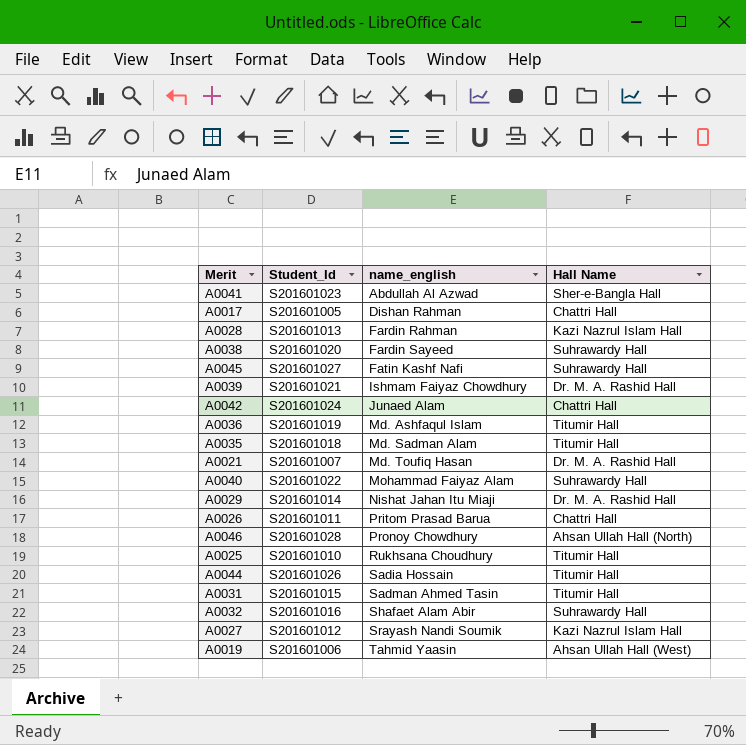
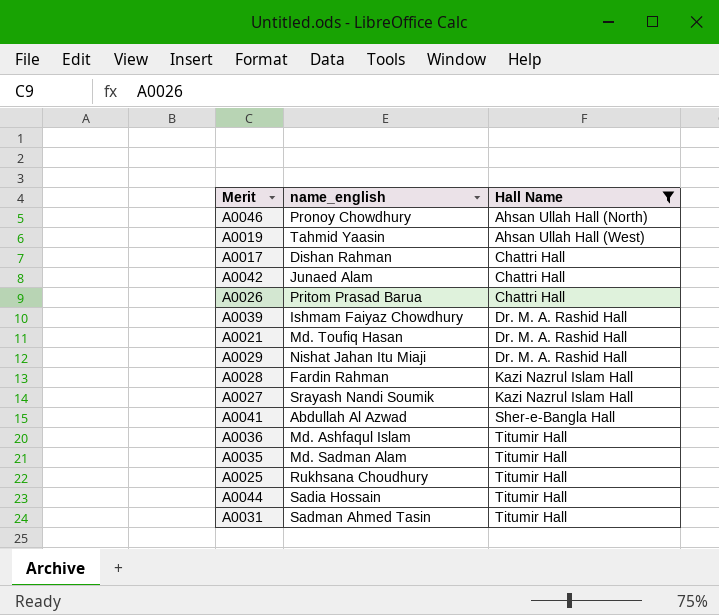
filter: none -> Hall Name != Suhrawardy Hall
row order: name_english ascending -> Hall Name ascending
column Student_Id | position: 2 -> none

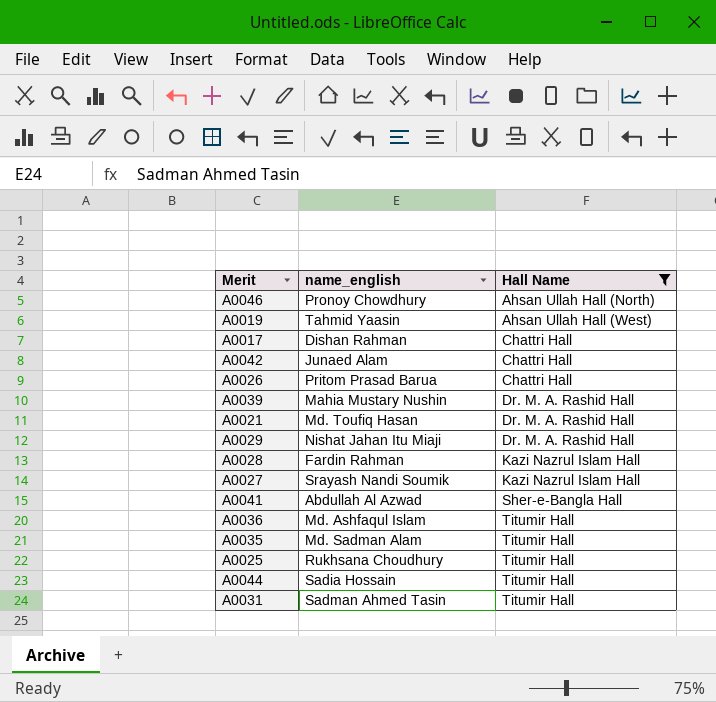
A0039 | name_english: Ishmam Faiyaz Chowdhury -> Mahia Mustary Nushin

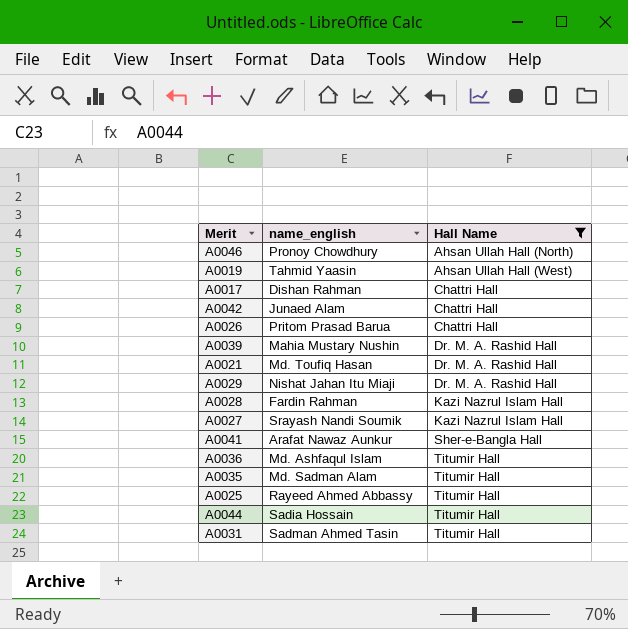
A0041 | name_english: Abdullah Al Azwad -> Arafat Nawaz Aunkur
A0025 | name_english: Rukhsana Choudhury -> Rayeed Ahmed Abbassy

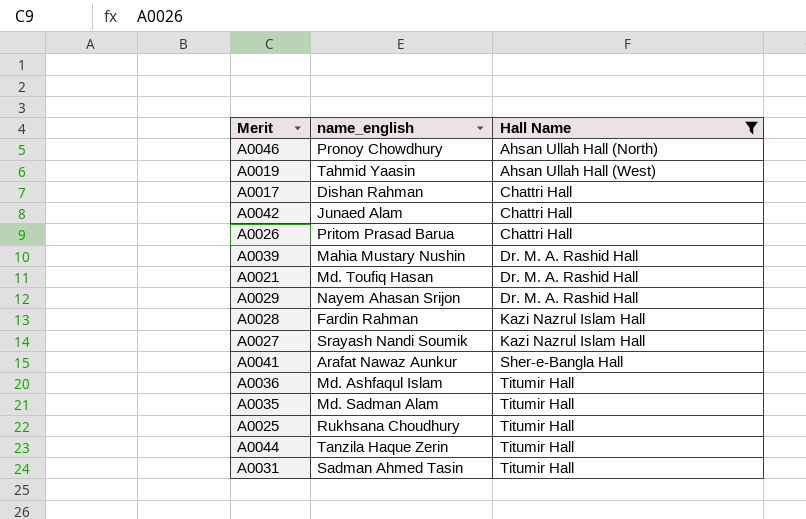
A0029 | name_english: Nishat Jahan Itu Miaji -> Nayem Ahasan Srijon
A0025 | name_english: Rayeed Ahmed Abbassy -> Rukhsana Choudhury
A0044 | name_english: Sadia Hossain -> Tanzila Haque Zerin

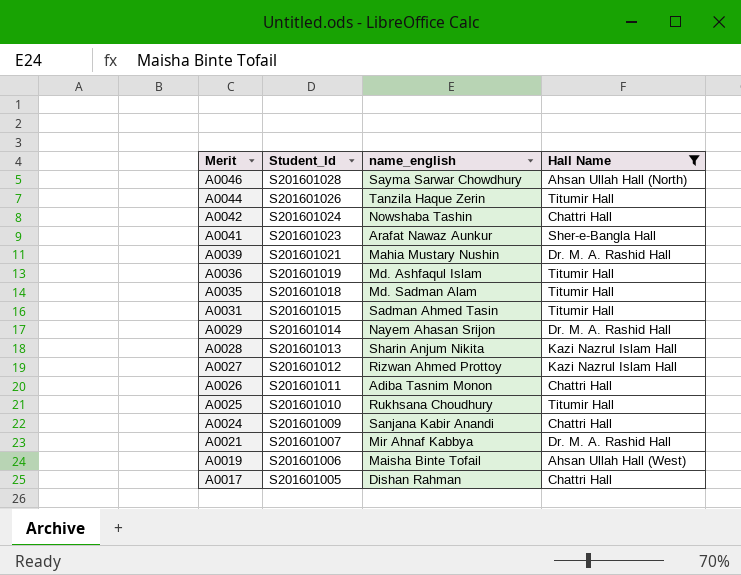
row order: Hall Name ascending -> Merit descending
column Student_Id | position: none -> 2
A0046 | name_english: Pronoy Chowdhury -> Sayma Sarwar Chowdhury
A0042 | name_english: Junaed Alam -> Nowshaba Tashin
A0028 | name_english: Fardin Rahman -> Sharin Anjum Nikita
A0027 | name_english: Srayash Nandi Soumik -> Rizwan Ahmed Prottoy
A0026 | name_english: Pritom Prasad Barua -> Adiba Tasnim Monon
row A0024: none -> S201601009 | Sanjana Kabir Anandi | Chattri Hall
A0021 | name_english: Md. Toufiq Hasan -> Mir Ahnaf Kabbya
A0019 | name_english: Tahmid Yaasin -> Maisha Binte Tofail

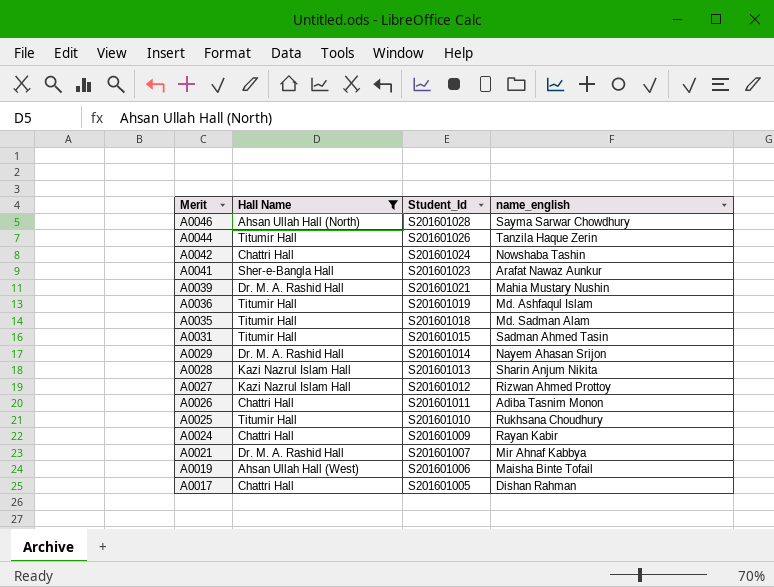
column Hall Name | position: 4 -> 2
A0024 | name_english: Sanjana Kabir Anandi -> Rayan Kabir

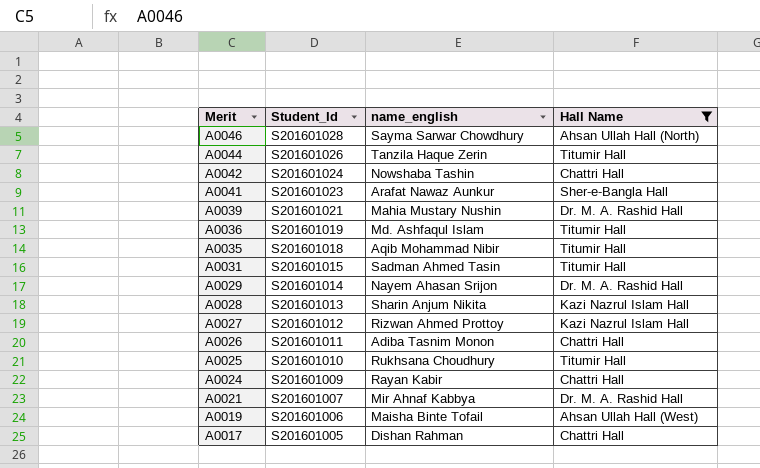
column Hall Name | position: 2 -> 4
A0035 | name_english: Md. Sadman Alam -> Aqib Mohammad Nibir

